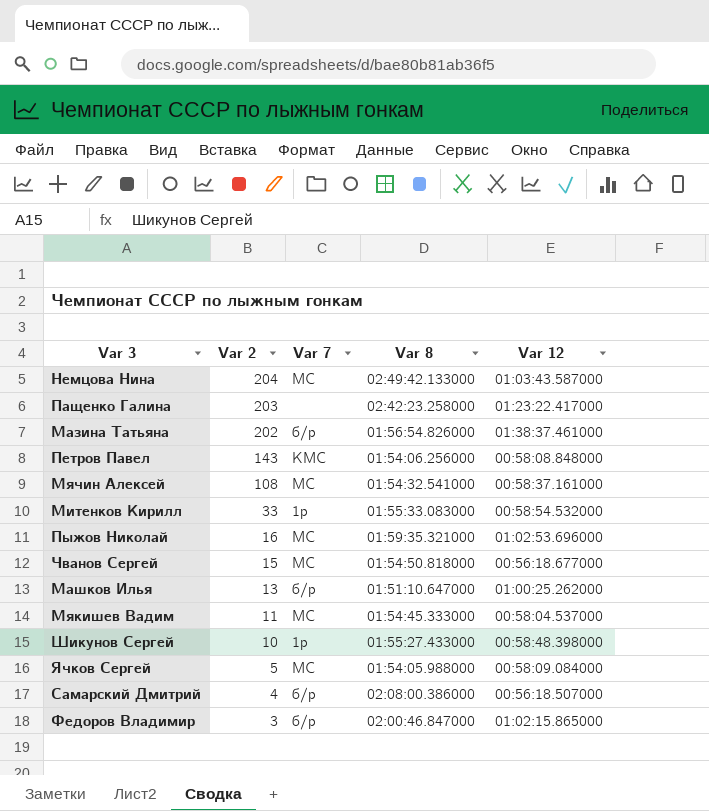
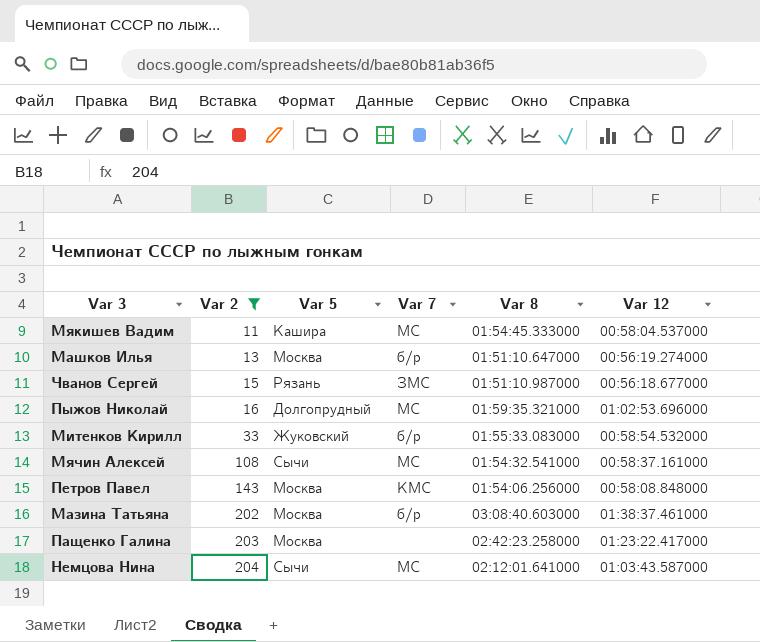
filter: none -> Var 2 >= 11
row order: Var 2 descending -> Var 2 ascending
column Var 5 | position: none -> 3
Машков Илья | Var 12: 01:00:25.262000 -> 00:56:19.274000
Чванов Сергей | Var 7: МС -> ЗМС
Чванов Сергей | Var 8: 01:54:50.818000 -> 01:51:10.987000
Митенков Кирилл | Var 7: 1р -> б/р
Мазина Татьяна | Var 8: 01:56:54.826000 -> 03:08:40.603000
Немцова Нина | Var 8: 02:49:42.133000 -> 02:12:01.641000

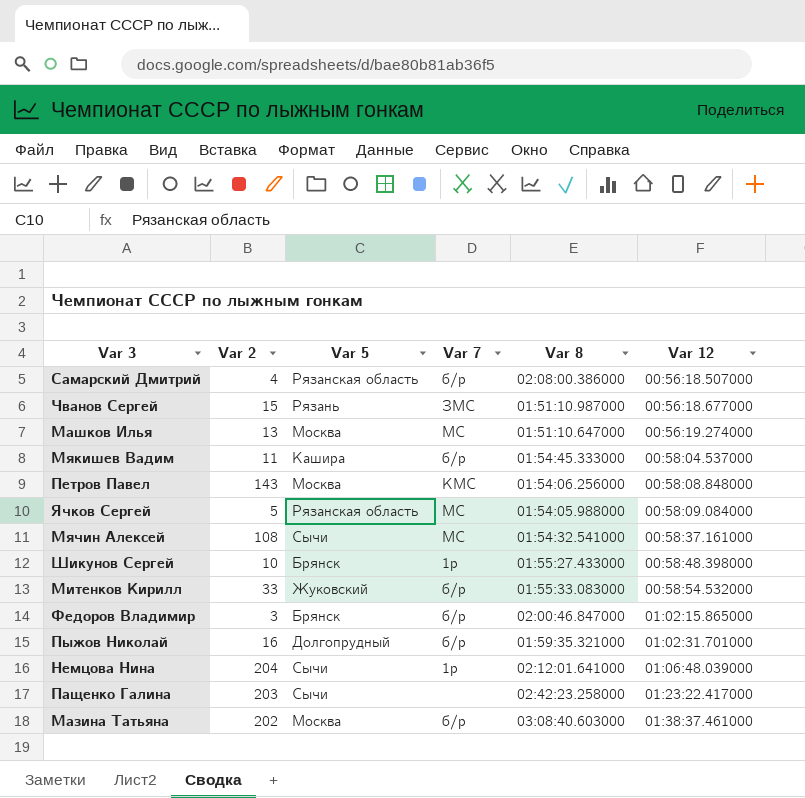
filter: Var 2 >= 11 -> none
row order: Var 2 ascending -> Var 12 ascending
Машков Илья | Var 7: б/р -> МС
Мякишев Вадим | Var 7: МС -> б/р
Пыжов Николай | Var 7: МС -> б/р
Пыжов Николай | Var 12: 01:02:53.696000 -> 01:02:31.701000
Немцова Нина | Var 7: МС -> 1р
Немцова Нина | Var 12: 01:03:43.587000 -> 01:06:48.039000
Пащенко Галина | Var 5: Москва -> Сычи

